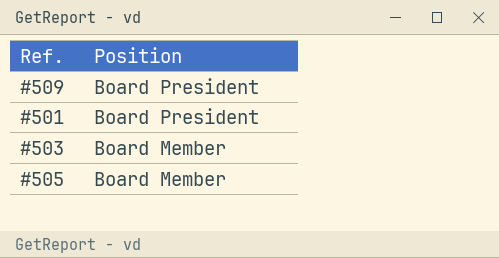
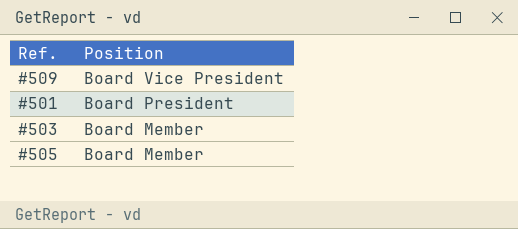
#509 | Position: Board President -> Board Vice President

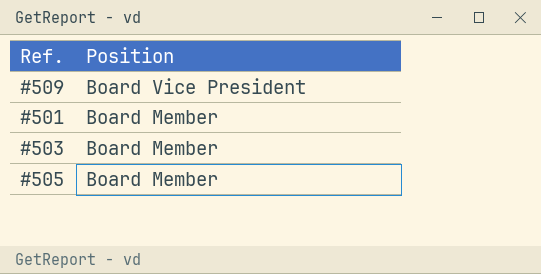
#501 | Position: Board President -> Board Member

